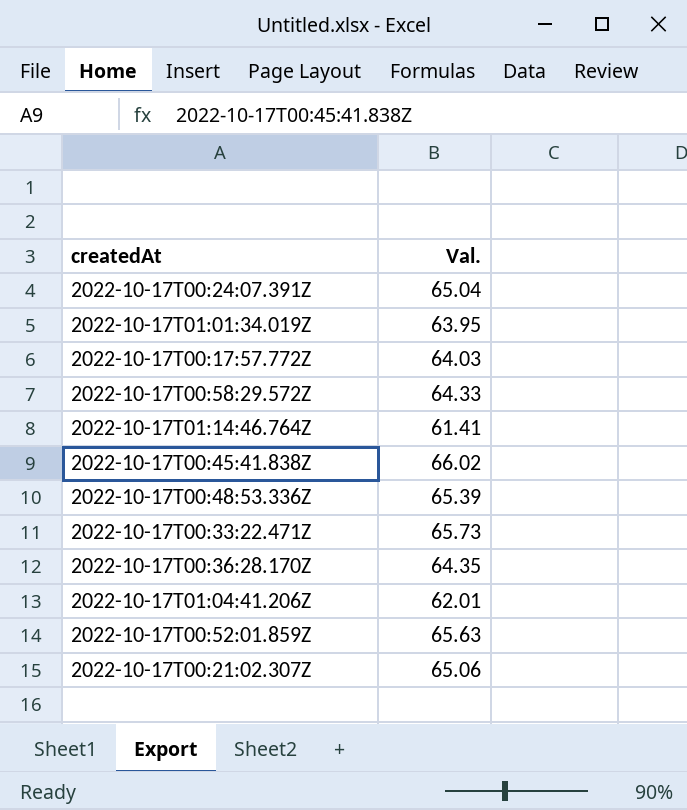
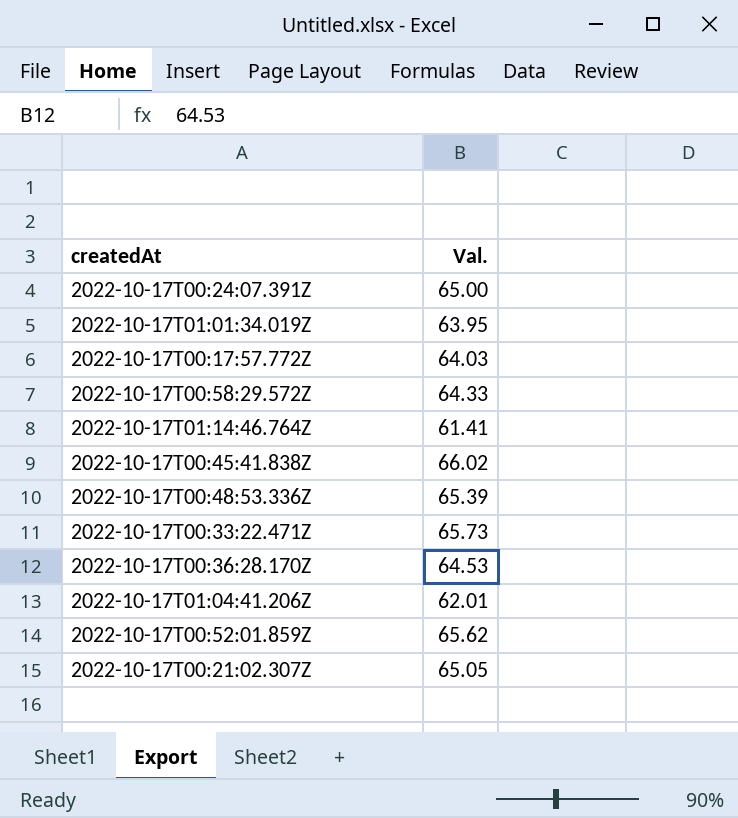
2022-10-17T00:24:07.391Z | Val.: 65.04 -> 65.00
2022-10-17T00:36:28.170Z | Val.: 64.35 -> 64.53
2022-10-17T00:52:01.859Z | Val.: 65.63 -> 65.62
2022-10-17T00:21:02.307Z | Val.: 65.06 -> 65.05

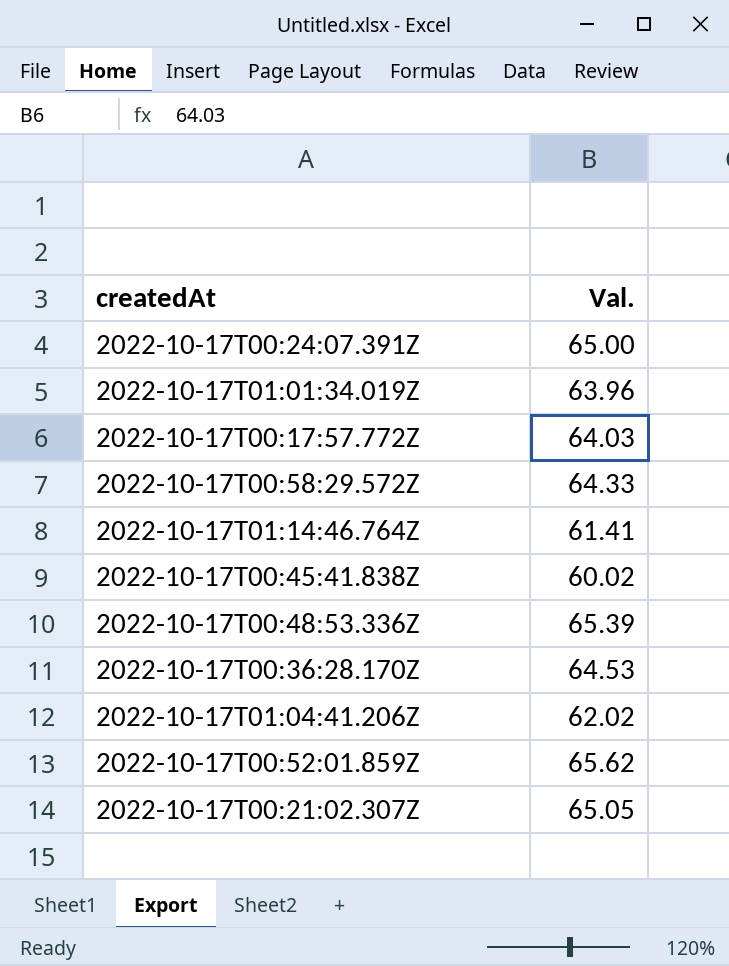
row 2022-10-17T00:33:22.471Z: 65.73 -> none
2022-10-17T01:01:34.019Z | Val.: 63.95 -> 63.96
2022-10-17T00:45:41.838Z | Val.: 66.02 -> 60.02
2022-10-17T01:04:41.206Z | Val.: 62.01 -> 62.02

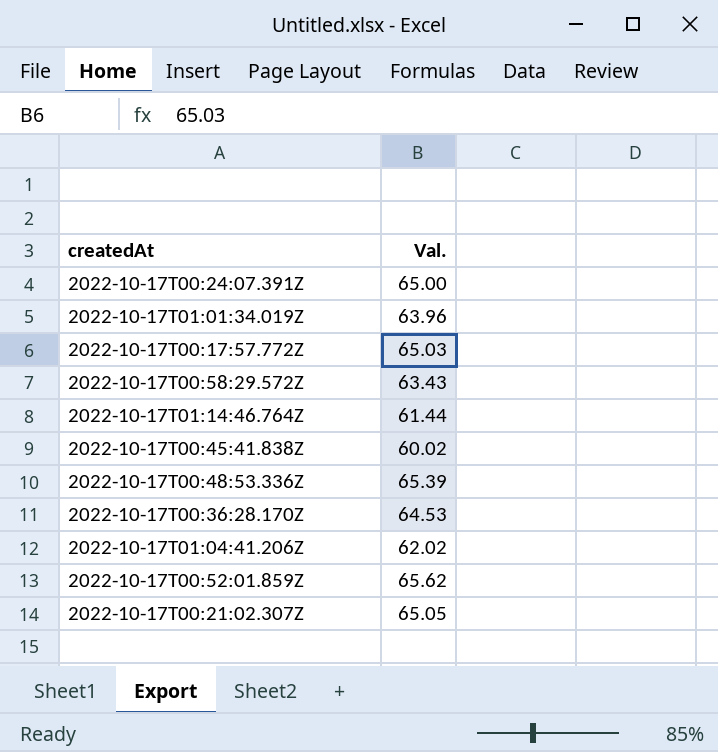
2022-10-17T00:17:57.772Z | Val.: 64.03 -> 65.03
2022-10-17T00:58:29.572Z | Val.: 64.33 -> 63.43
2022-10-17T01:14:46.764Z | Val.: 61.41 -> 61.44

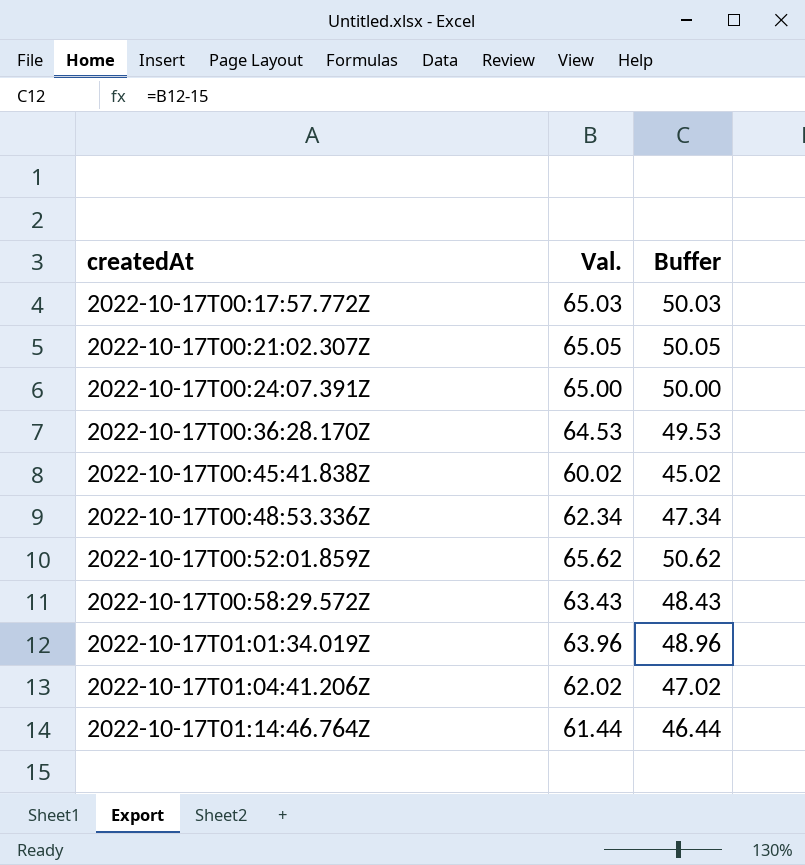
row order: none -> createdAt ascending
column Buffer | formula: none -> [Val.] - 15
2022-10-17T00:48:53.336Z | Val.: 65.39 -> 62.34

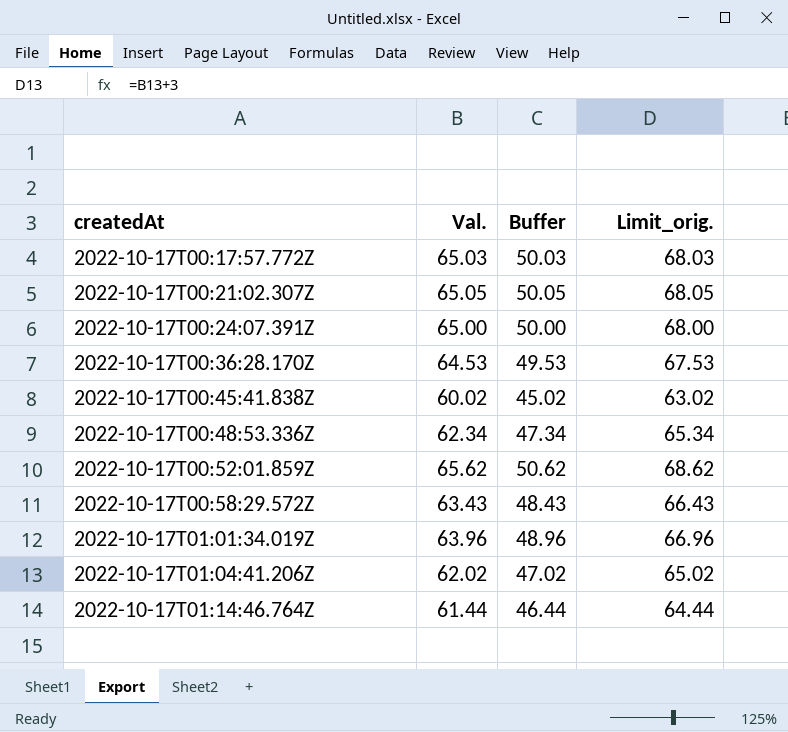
column Limit_orig. | formula: none -> [Val.] + 3

